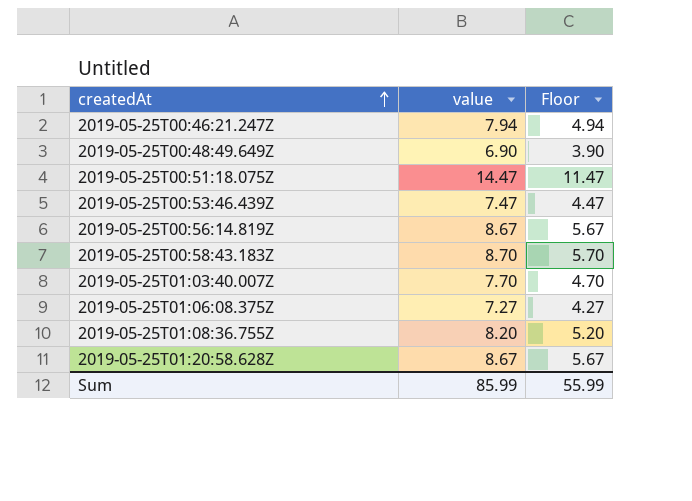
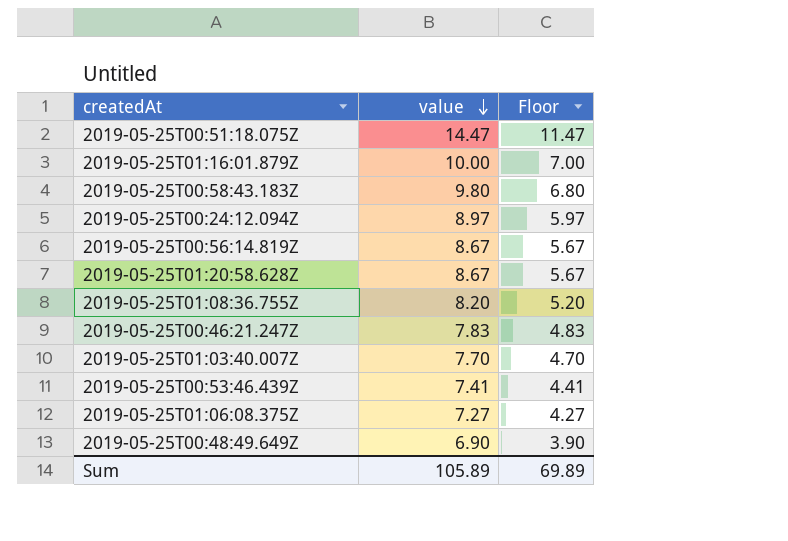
row order: createdAt ascending -> value descending
row 2019-05-25T01:16:01.879Z: none -> 10.00 | 7.00
2019-05-25T00:58:43.183Z | value: 8.70 -> 9.80
2019-05-25T00:58:43.183Z | Floor: 5.70 -> 6.80
row 2019-05-25T00:24:12.094Z: none -> 8.97 | 5.97
2019-05-25T00:46:21.247Z | value: 7.94 -> 7.83
2019-05-25T00:46:21.247Z | Floor: 4.94 -> 4.83
2019-05-25T00:53:46.439Z | value: 7.47 -> 7.41
2019-05-25T00:53:46.439Z | Floor: 4.47 -> 4.41
Sum | value: 85.99 -> 105.89
Sum | Floor: 55.99 -> 69.89

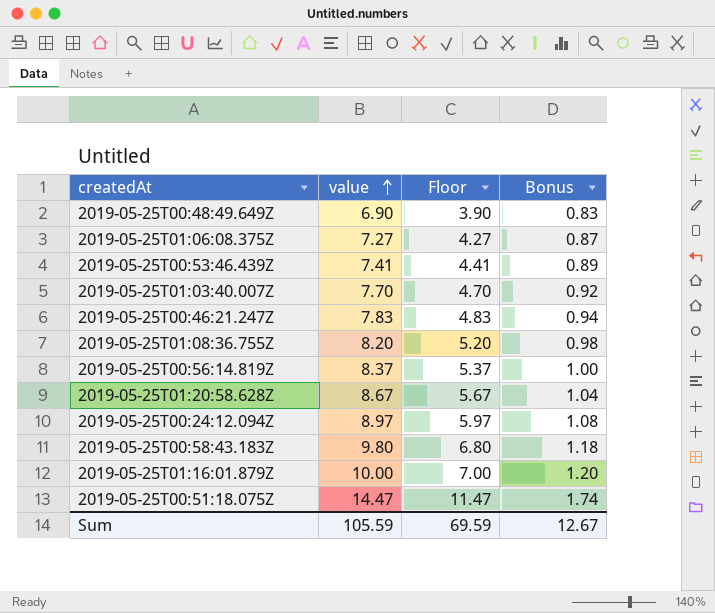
row order: value descending -> value ascending
column Bonus | formula: none -> [value] * 0.12
2019-05-25T00:56:14.819Z | value: 8.67 -> 8.37
2019-05-25T00:56:14.819Z | Floor: 5.67 -> 5.37
Sum | value: 105.89 -> 105.59
Sum | Floor: 69.89 -> 69.59

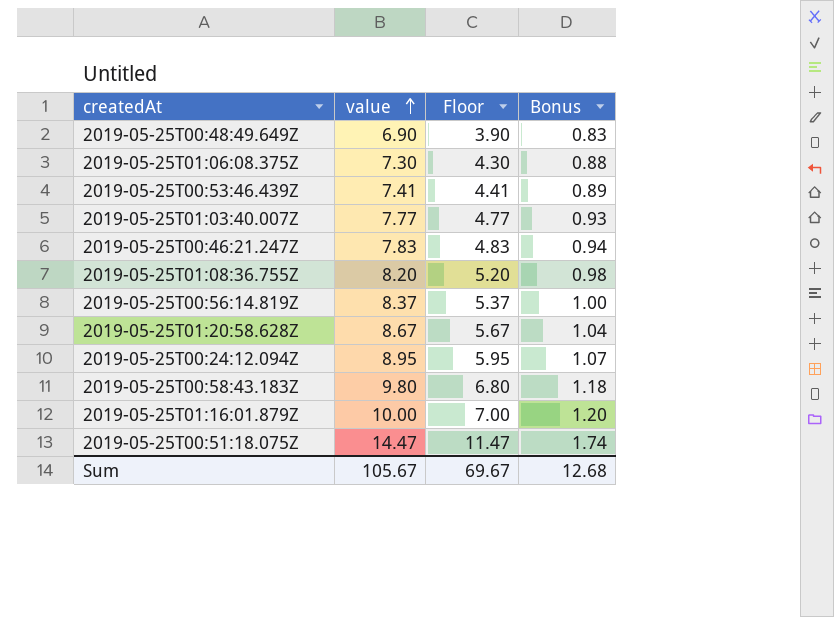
2019-05-25T01:06:08.375Z | value: 7.27 -> 7.30
2019-05-25T01:06:08.375Z | Floor: 4.27 -> 4.30
2019-05-25T01:06:08.375Z | Bonus: 0.87 -> 0.88
2019-05-25T01:03:40.007Z | value: 7.70 -> 7.77
2019-05-25T01:03:40.007Z | Floor: 4.70 -> 4.77
2019-05-25T01:03:40.007Z | Bonus: 0.92 -> 0.93
2019-05-25T00:24:12.094Z | value: 8.97 -> 8.95
2019-05-25T00:24:12.094Z | Floor: 5.97 -> 5.95
2019-05-25T00:24:12.094Z | Bonus: 1.08 -> 1.07
Sum | value: 105.59 -> 105.67
Sum | Floor: 69.59 -> 69.67
Sum | Bonus: 12.67 -> 12.68

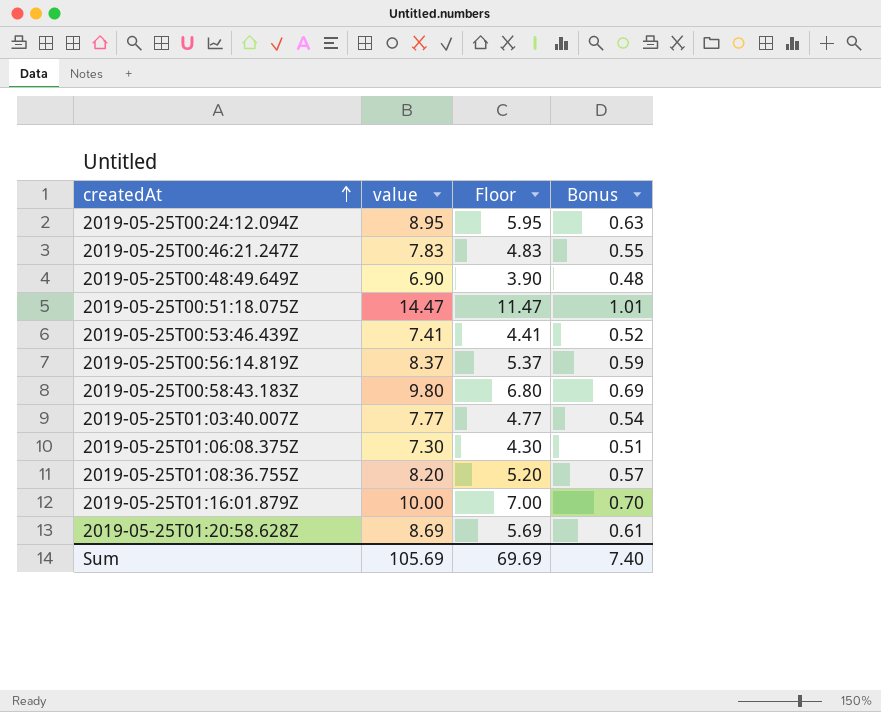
row order: value ascending -> createdAt ascending
column Bonus | formula: [value] * 0.12 -> [value] * 0.07
2019-05-25T01:20:58.628Z | value: 8.67 -> 8.69
2019-05-25T01:20:58.628Z | Floor: 5.67 -> 5.69
Sum | value: 105.67 -> 105.69
Sum | Floor: 69.67 -> 69.69
Sum | Bonus: 12.68 -> 7.40

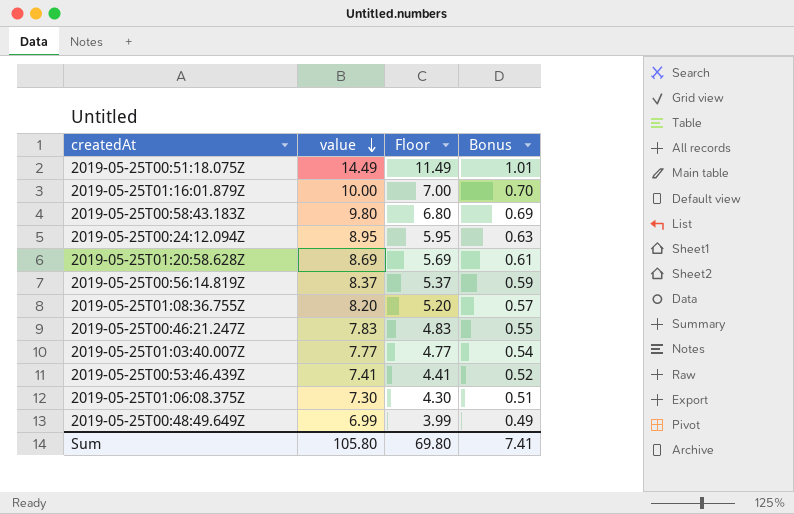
row order: createdAt ascending -> value descending
2019-05-25T00:51:18.075Z | value: 14.47 -> 14.49
2019-05-25T00:51:18.075Z | Floor: 11.47 -> 11.49
2019-05-25T00:48:49.649Z | value: 6.90 -> 6.99
2019-05-25T00:48:49.649Z | Floor: 3.90 -> 3.99
2019-05-25T00:48:49.649Z | Bonus: 0.48 -> 0.49
Sum | value: 105.69 -> 105.80
Sum | Floor: 69.69 -> 69.80
Sum | Bonus: 7.40 -> 7.41

